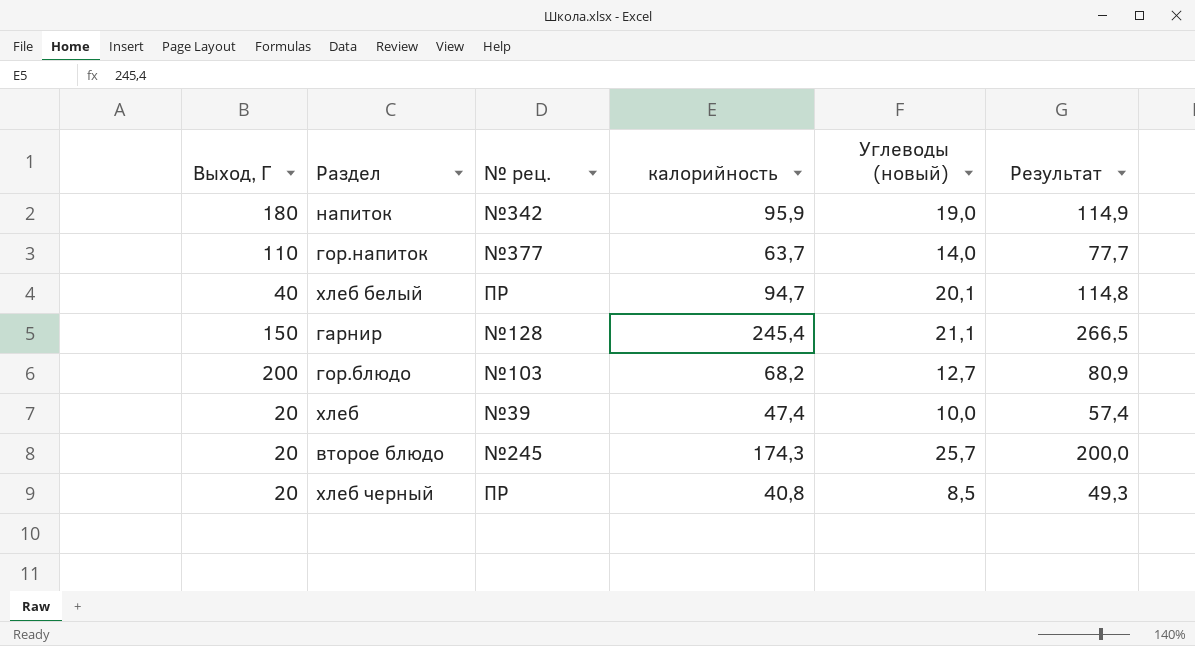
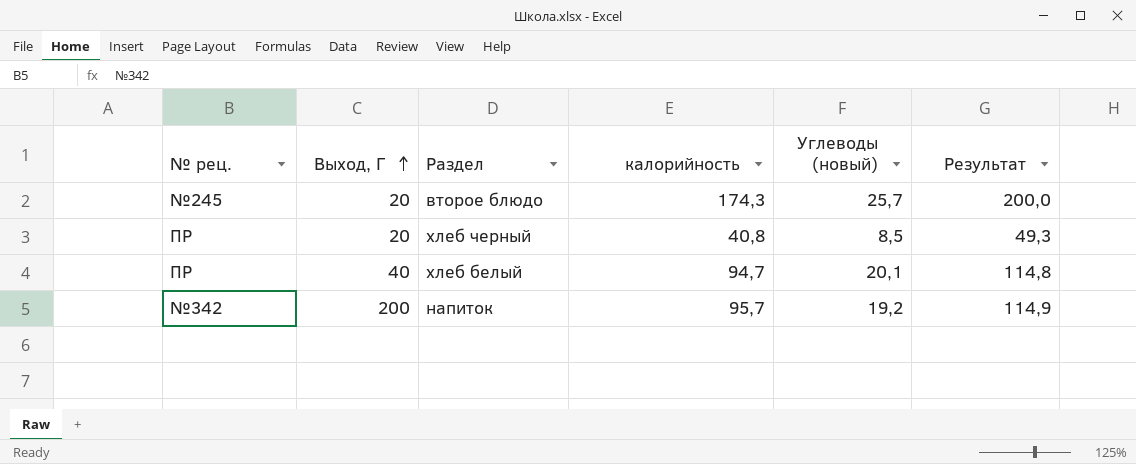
row order: none -> Выход, Г ascending
column № рец. | position: 3 -> 1
row гор.напиток: 110 | №377 | 63,7 | 14,0 | 77,7 -> none
row гарнир: 150 | №128 | 245,4 | 21,1 | 266,5 -> none
row гор.блюдо: 200 | №103 | 68,2 | 12,7 | 80,9 -> none
row хлеб: 20 | №39 | 47,4 | 10,0 | 57,4 -> none
напиток | Выход, Г: 180 -> 200
напиток | калорийность: 95,9 -> 95,7
напиток | Углеводы (новый): 19,0 -> 19,2

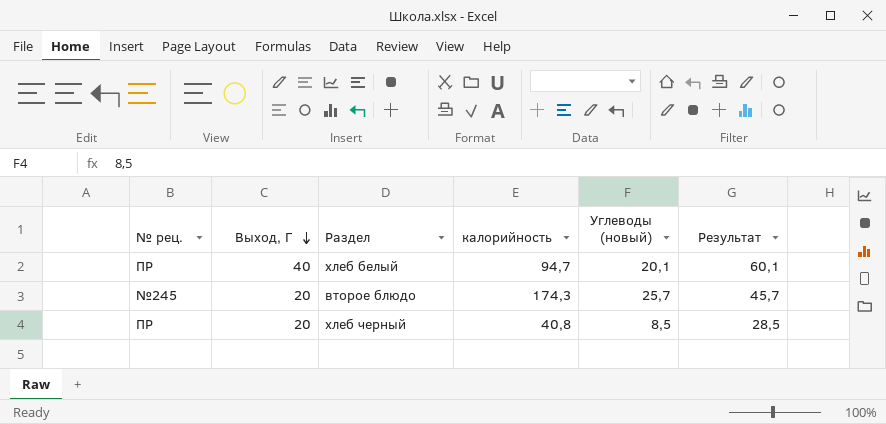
row order: Выход, Г ascending -> Выход, Г descending
column Результат | formula: [калорийность] + [Углеводы (новый)] -> [Выход, Г] + [Углеводы (новый)]
row напиток: №342 | 200 | 95,7 | 19,2 | 114,9 -> none

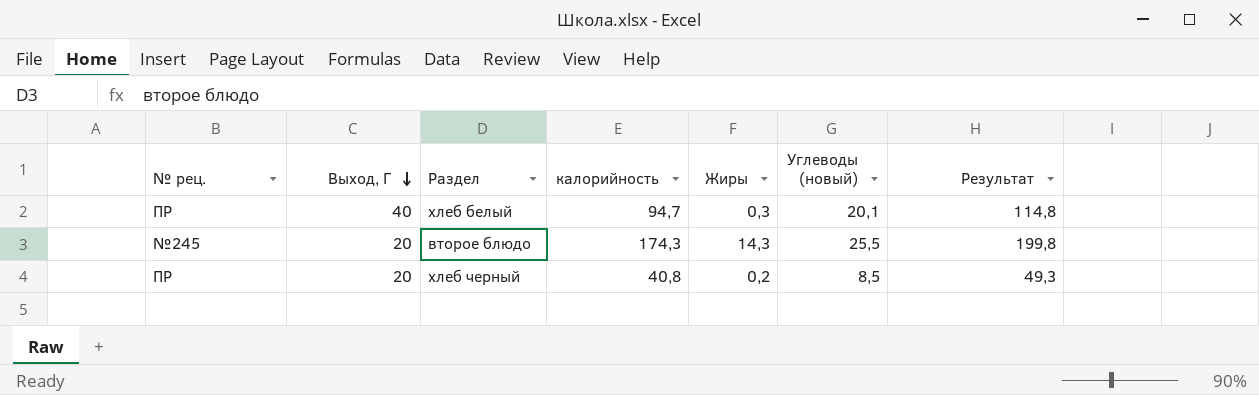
column Жиры | position: none -> 5
column Результат | formula: [Выход, Г] + [Углеводы (новый)] -> [калорийность] + [Углеводы (новый)]
второе блюдо | Углеводы (новый): 25,7 -> 25,5

